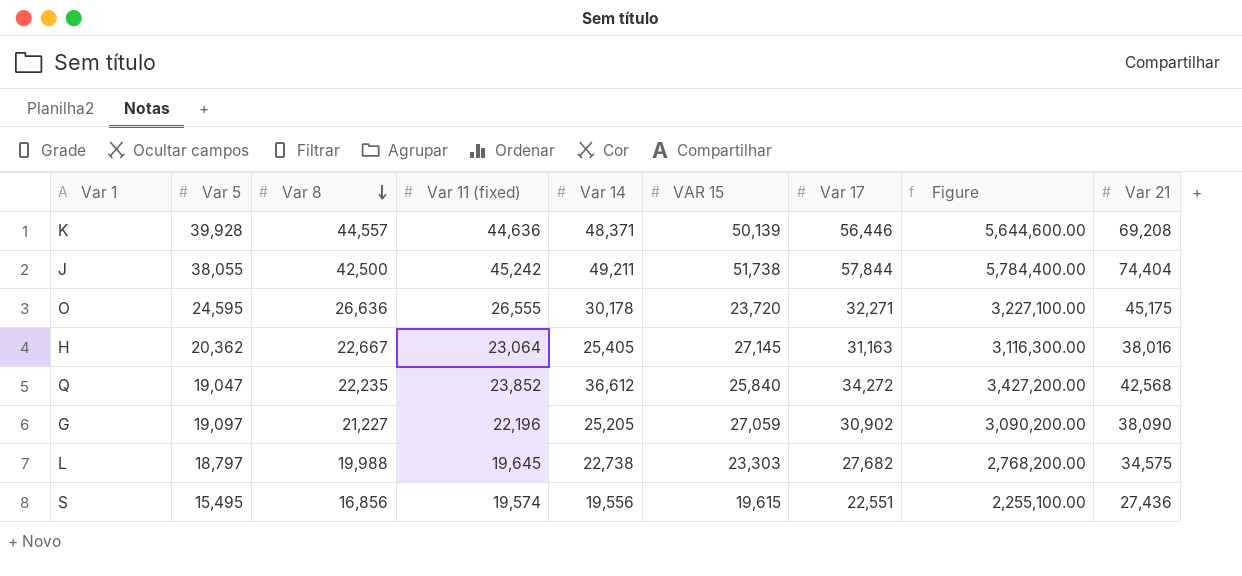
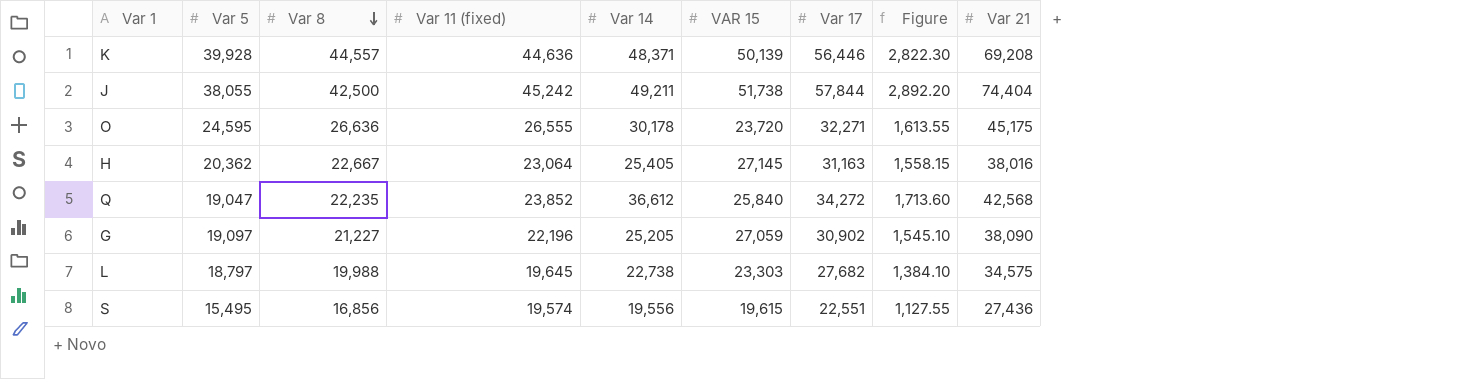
column Figure | formula: [Var 17] * 100 -> [Var 17] * 0.05

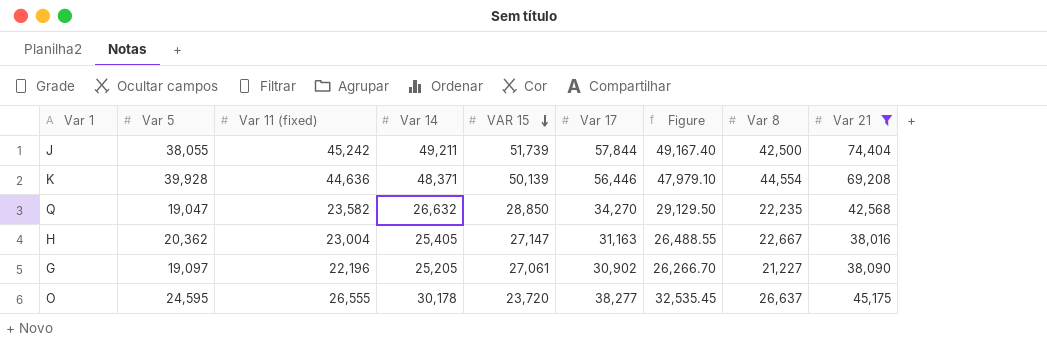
filter: none -> Var 21 >= 38,016
row order: Var 8 descending -> VAR 15 descending
column Figure | formula: [Var 17] * 0.05 -> [Var 17] * 0.85
column Var 8 | position: 3 -> 8
J | VAR 15: 51,738 -> 51,739
K | Var 8: 44,557 -> 44,554
Q | Var 11 (fixed): 23,852 -> 23,582
Q | Var 14: 36,612 -> 26,632
Q | VAR 15: 25,840 -> 28,850
Q | Var 17: 34,272 -> 34,270
H | Var 11 (fixed): 23,064 -> 23,004
H | VAR 15: 27,145 -> 27,147
G | VAR 15: 27,059 -> 27,061
O | Var 17: 32,271 -> 38,277
O | Var 8: 26,636 -> 26,637

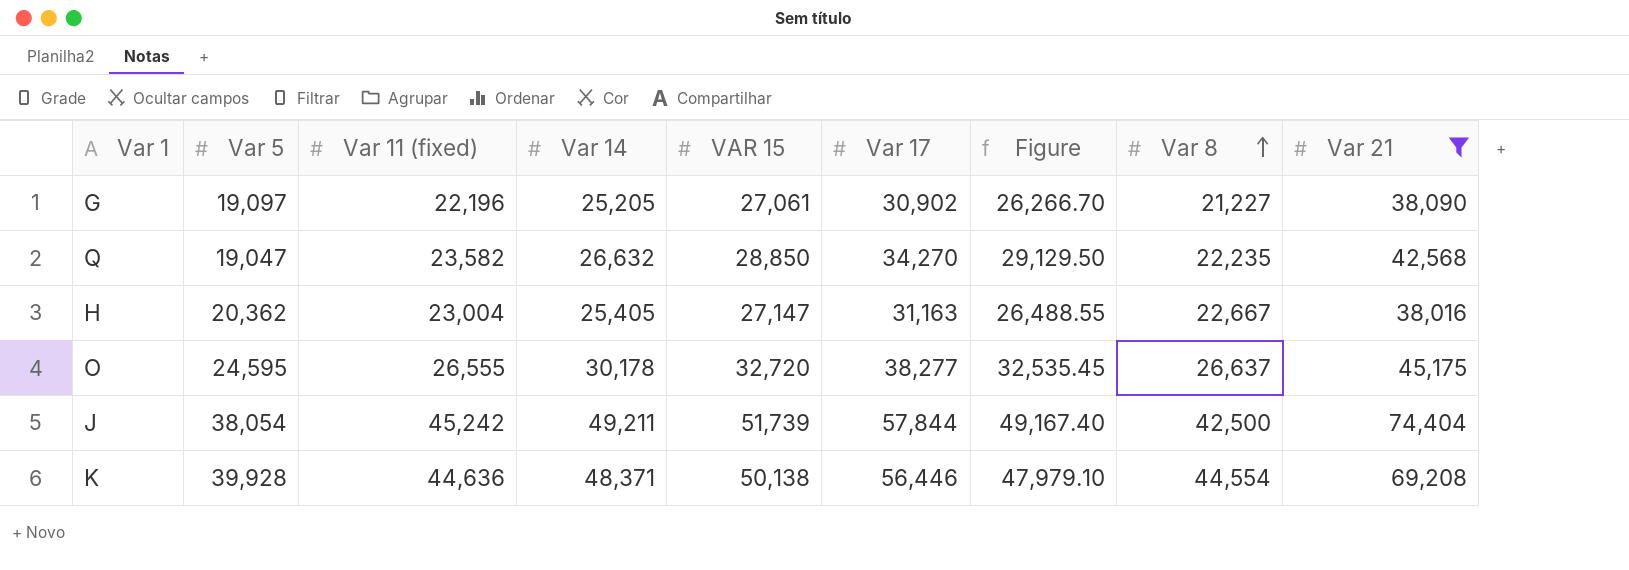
row order: VAR 15 descending -> Var 8 ascending
O | VAR 15: 23,720 -> 32,720
J | Var 5: 38,055 -> 38,054
K | VAR 15: 50,139 -> 50,138

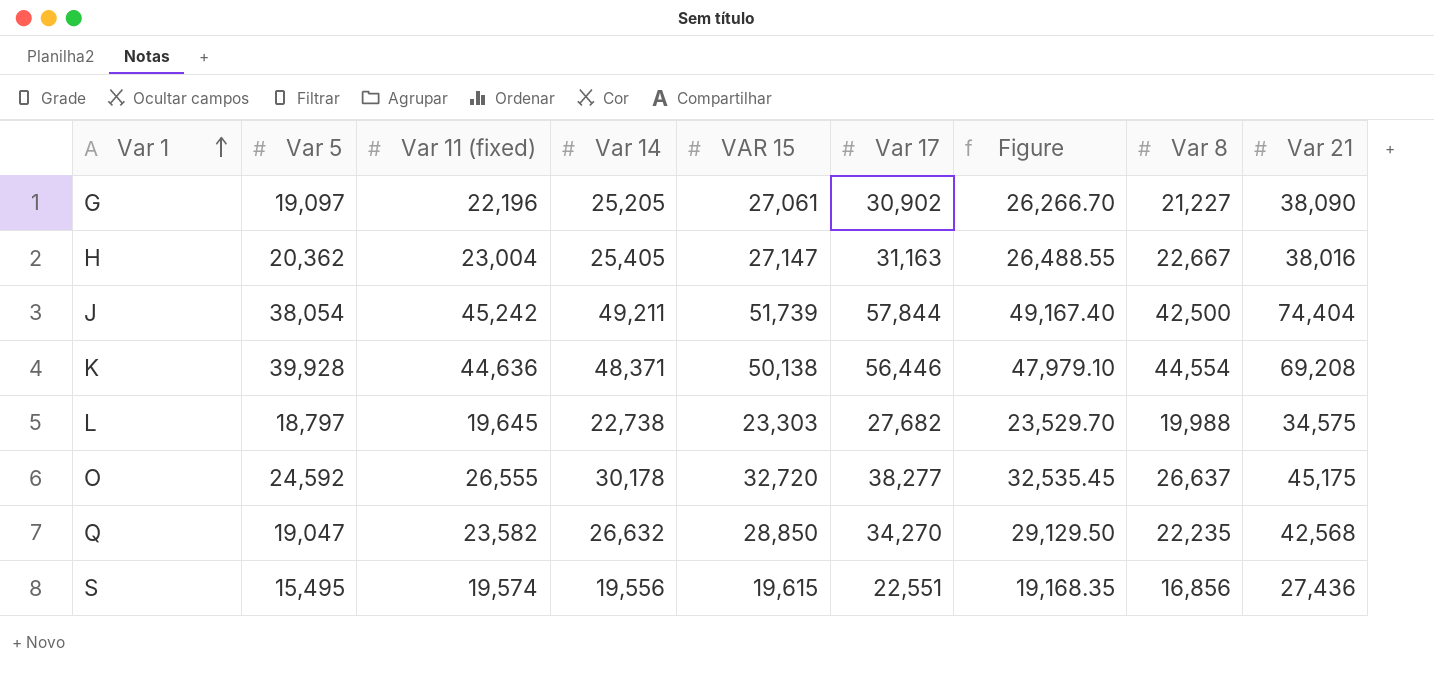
filter: Var 21 >= 38,016 -> none
row order: Var 8 ascending -> Var 1 ascending
O | Var 5: 24,595 -> 24,592

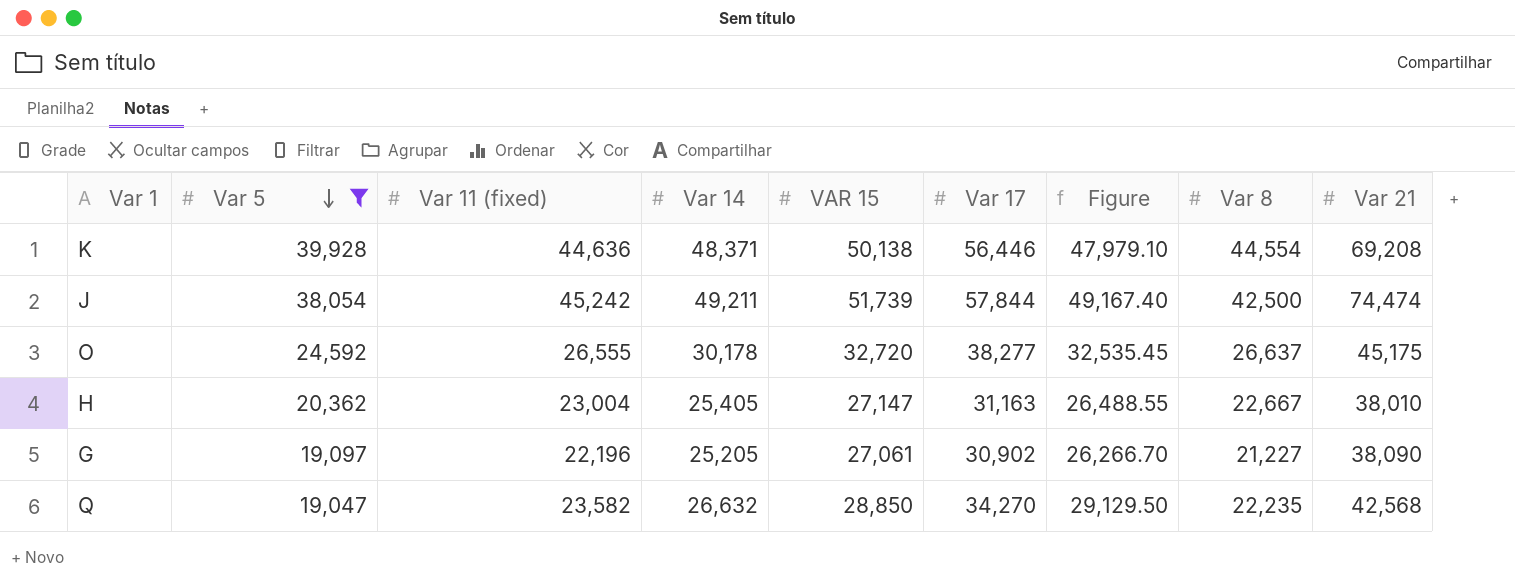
filter: none -> Var 5 >= 19,047
row order: Var 1 ascending -> Var 5 descending
J | Var 21: 74,404 -> 74,474
H | Var 21: 38,016 -> 38,010

